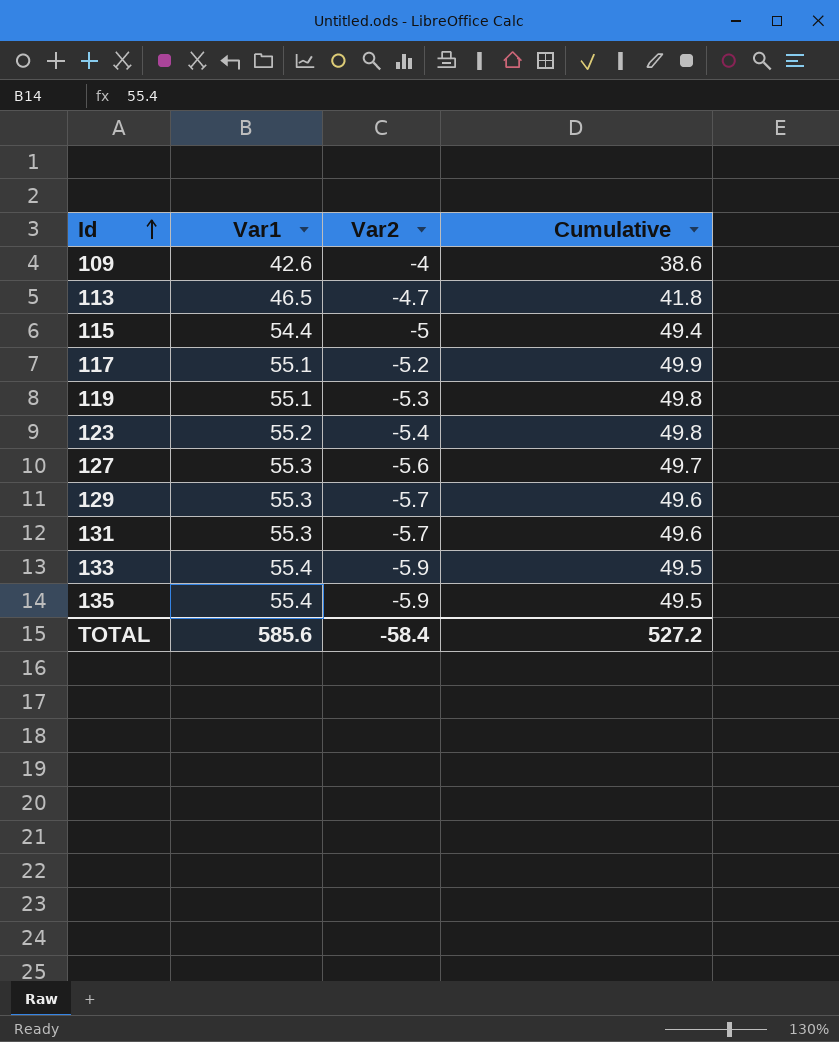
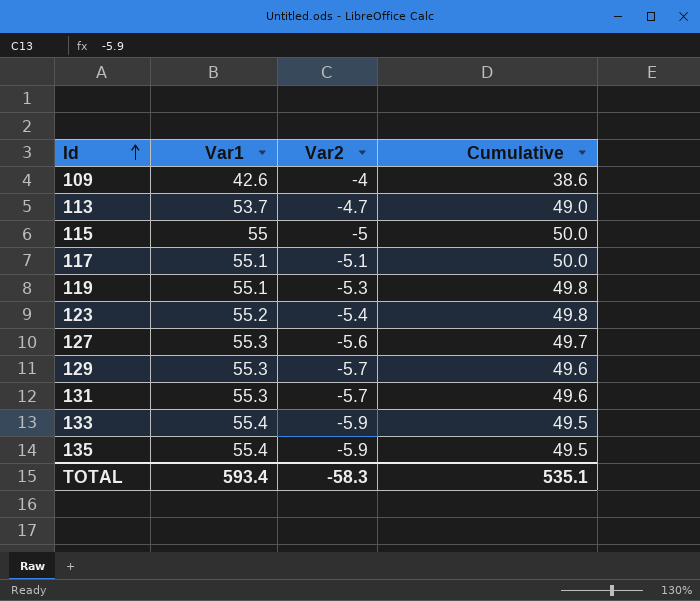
113 | Var1: 46.5 -> 53.7
113 | Cumulative: 41.8 -> 49.0
115 | Var1: 54.4 -> 55
115 | Cumulative: 49.4 -> 50.0
117 | Var2: -5.2 -> -5.1
117 | Cumulative: 49.9 -> 50.0
TOTAL | Var1: 585.6 -> 593.4
TOTAL | Var2: -58.4 -> -58.3
TOTAL | Cumulative: 527.2 -> 535.1

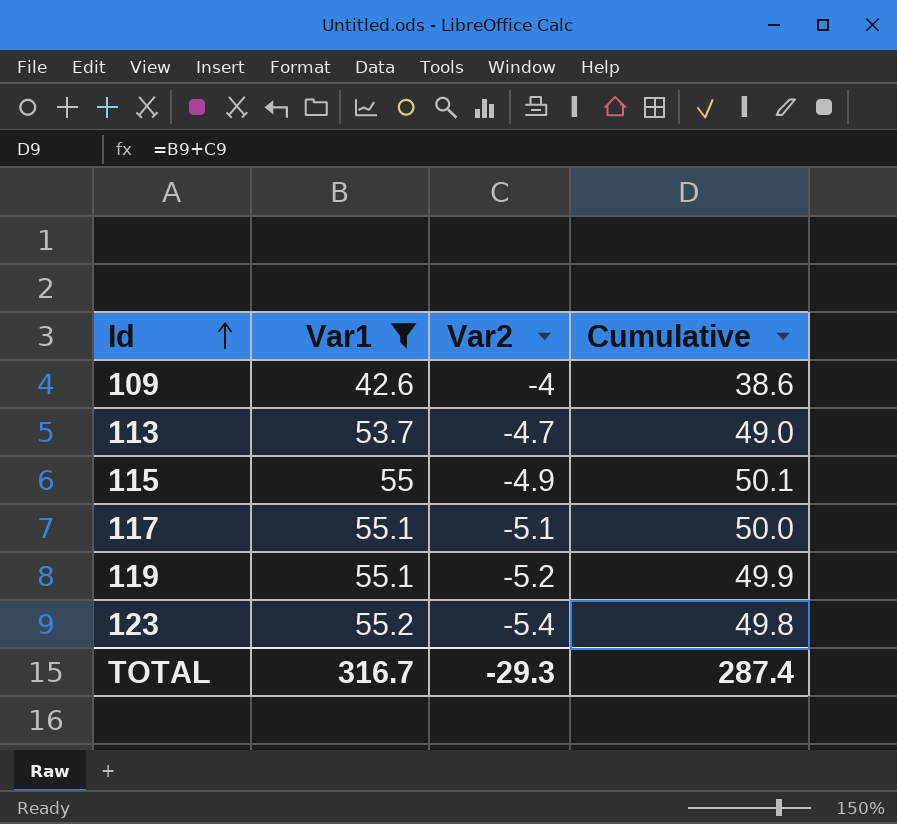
filter: none -> Var1 <= 55.2
115 | Var2: -5 -> -4.9
115 | Cumulative: 50.0 -> 50.1
119 | Var2: -5.3 -> -5.2
119 | Cumulative: 49.8 -> 49.9
TOTAL | Var1: 593.4 -> 316.7
TOTAL | Var2: -58.3 -> -29.3
TOTAL | Cumulative: 535.1 -> 287.4

